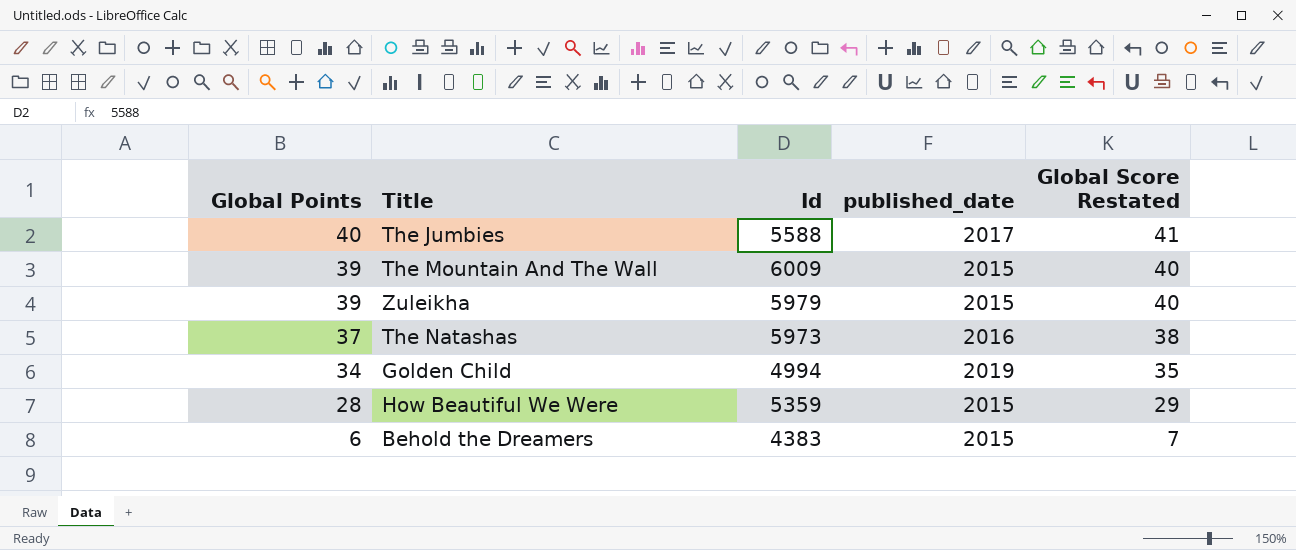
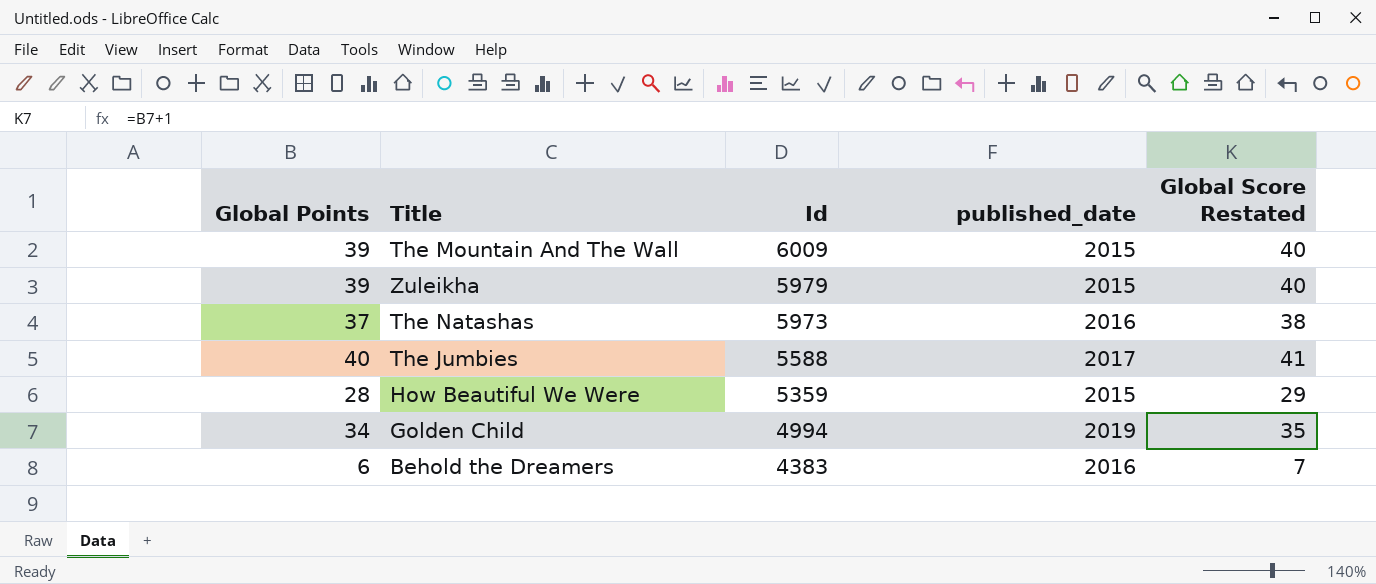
row order: Global Points descending -> Id descending
Behold the Dreamers | published_date: 2015 -> 2016

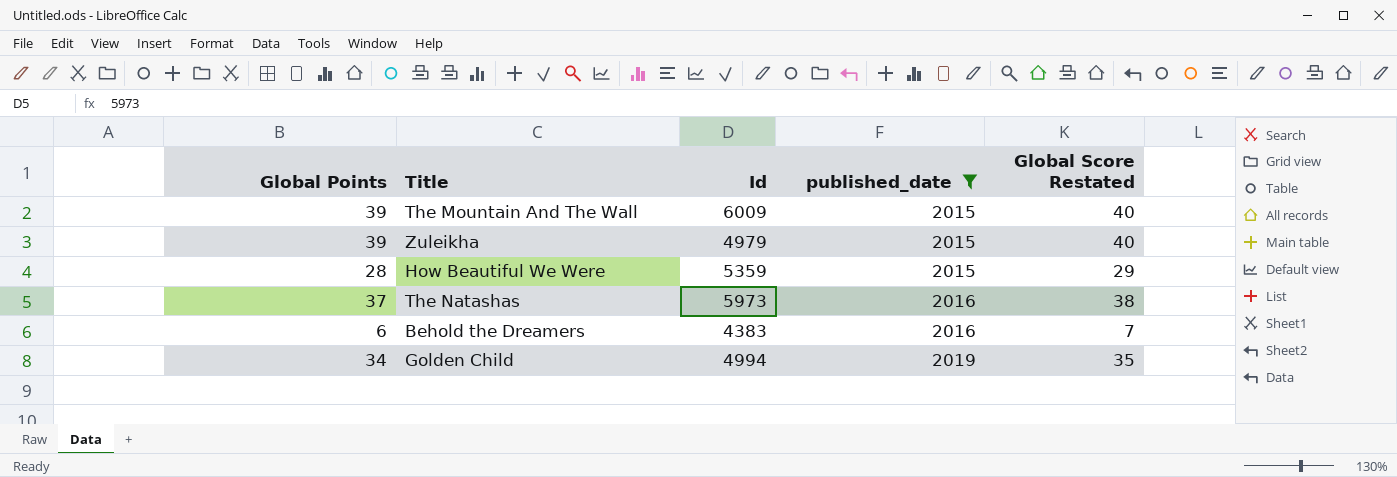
filter: none -> published_date != 2017
row order: Id descending -> published_date ascending
Zuleikha | Id: 5979 -> 4979

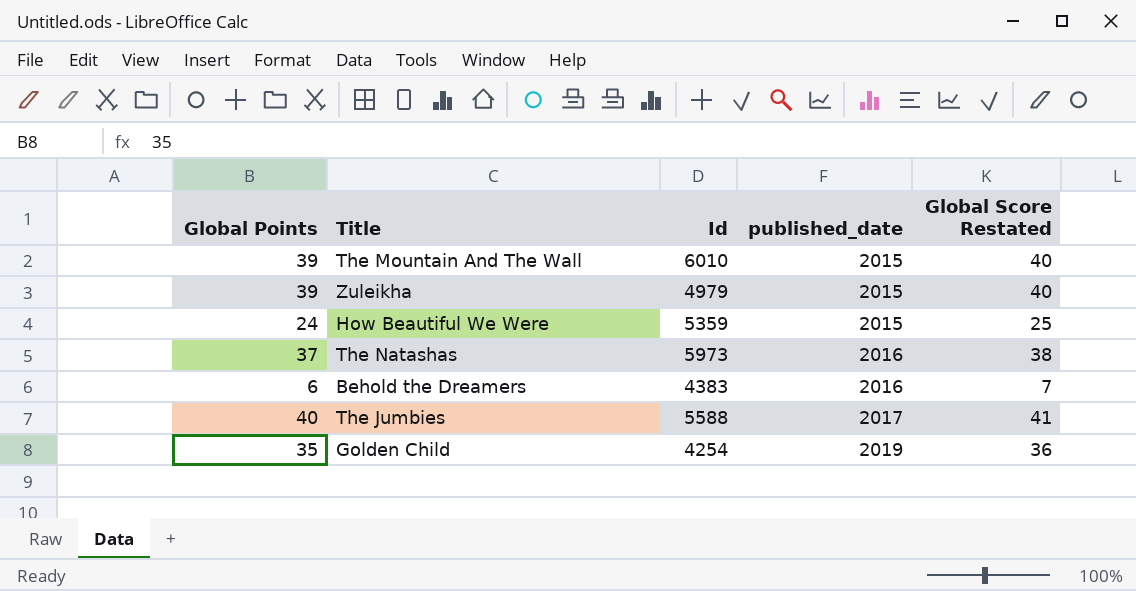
filter: published_date != 2017 -> none
The Mountain And The Wall | Id: 6009 -> 6010
How Beautiful We Were | Global Points: 28 -> 24
How Beautiful We Were | Global Score Restated: 29 -> 25
Golden Child | Global Points: 34 -> 35
Golden Child | Id: 4994 -> 4254
Golden Child | Global Score Restated: 35 -> 36

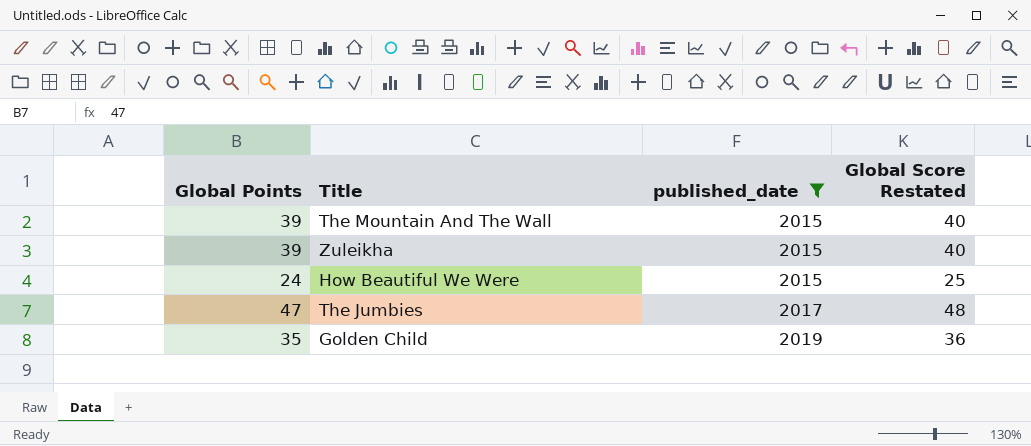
filter: none -> published_date != 2016
column Id | position: 3 -> none
The Jumbies | Global Points: 40 -> 47
The Jumbies | Global Score Restated: 41 -> 48

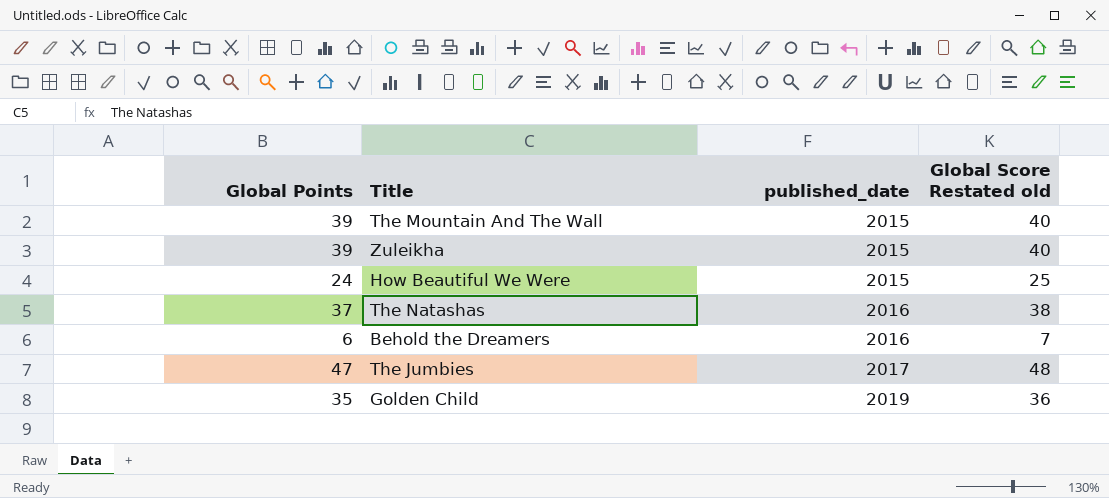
filter: published_date != 2016 -> none
column name: Global Score Restated -> Global Score Restated old

